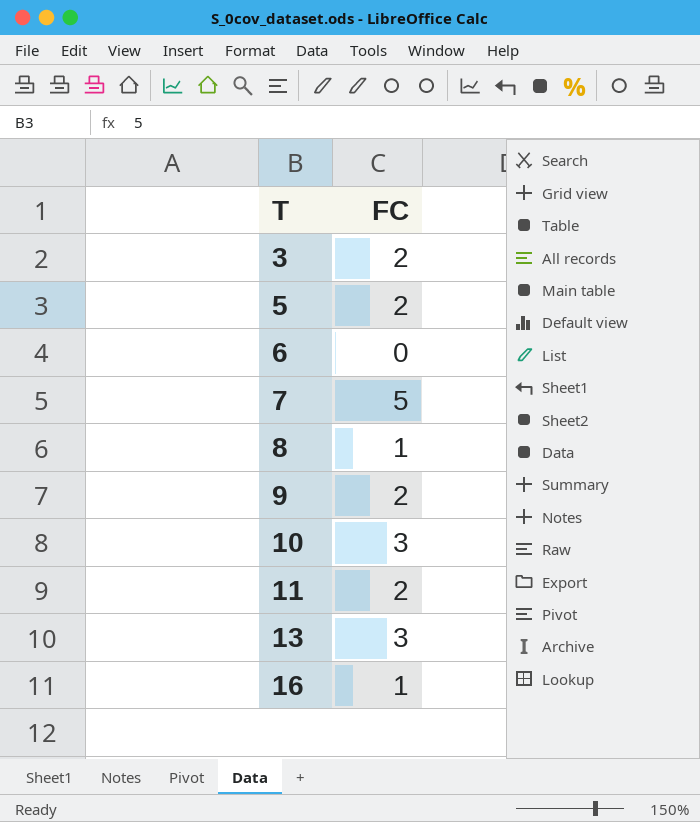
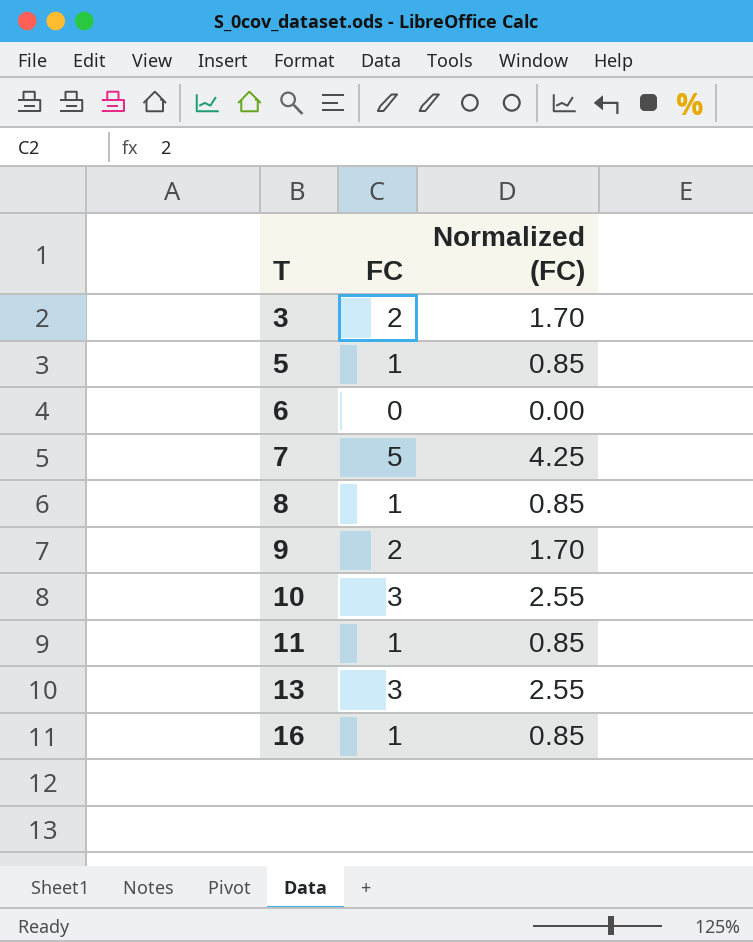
column Normalized (FC) | formula: none -> [FC] * 0.85
5 | FC: 2 -> 1
11 | FC: 2 -> 1

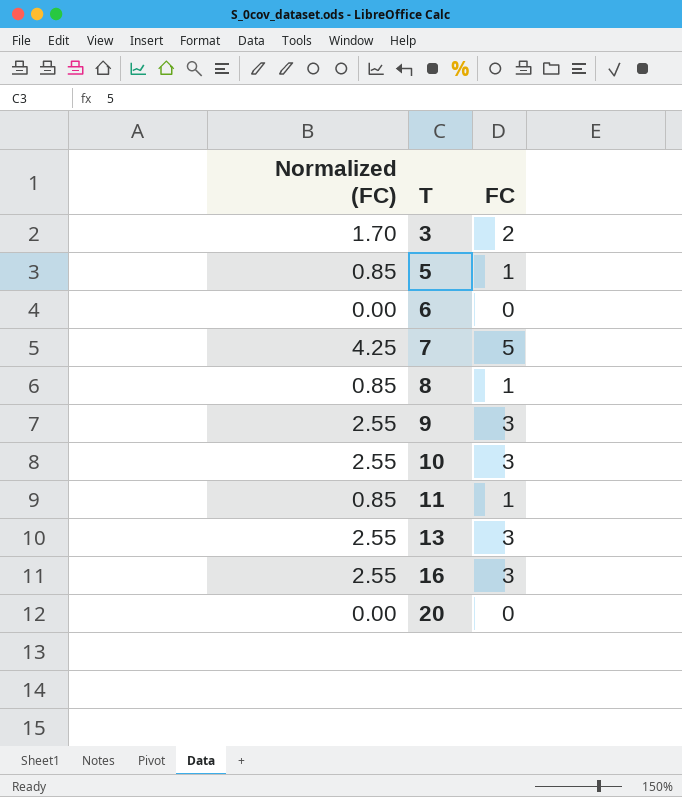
column Normalized (FC) | position: 3 -> 1
9 | Normalized (FC): 1.70 -> 2.55
9 | FC: 2 -> 3
16 | Normalized (FC): 0.85 -> 2.55
16 | FC: 1 -> 3
row 20: none -> 0.00 | 0

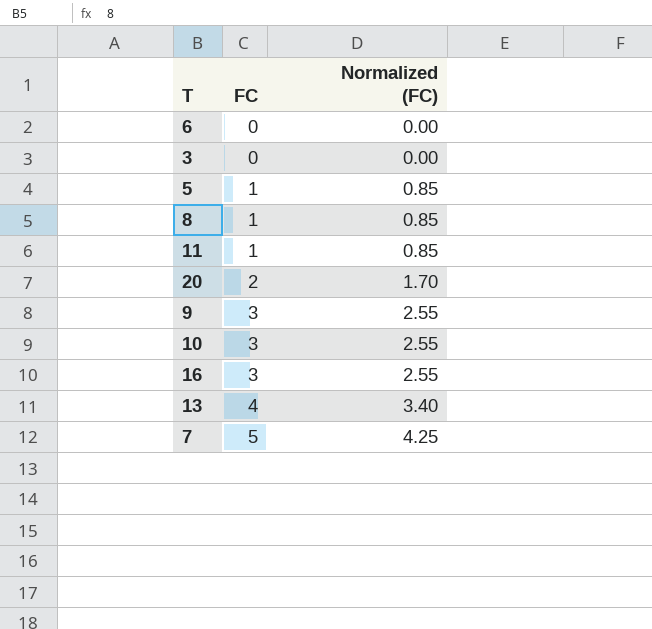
row order: T ascending -> FC ascending
column Normalized (FC) | position: 1 -> 3
3 | FC: 2 -> 0
3 | Normalized (FC): 1.70 -> 0.00
20 | FC: 0 -> 2
20 | Normalized (FC): 0.00 -> 1.70
13 | FC: 3 -> 4
13 | Normalized (FC): 2.55 -> 3.40

